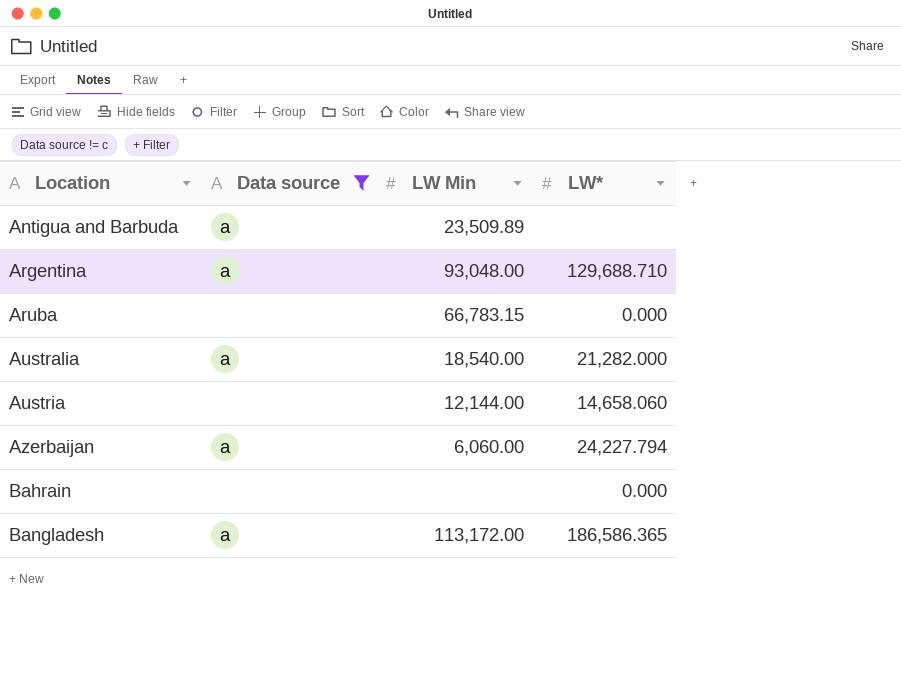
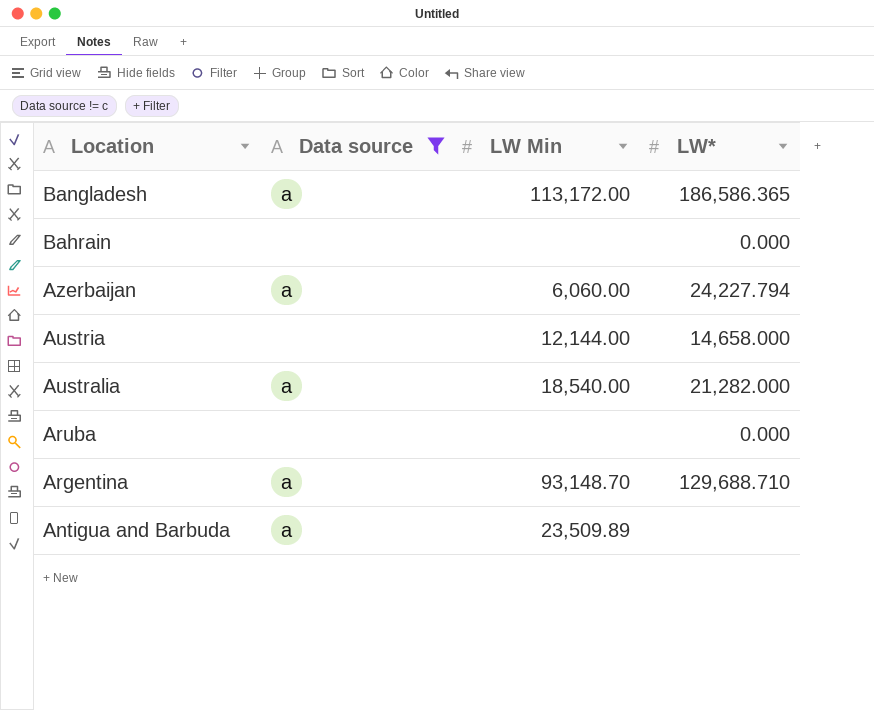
row order: Location ascending -> Location descending
Austria | LW*: 14,658.060 -> 14,658.000
Aruba | LW Min: 66,783.15 -> none
Argentina | LW Min: 93,048.00 -> 93,148.70

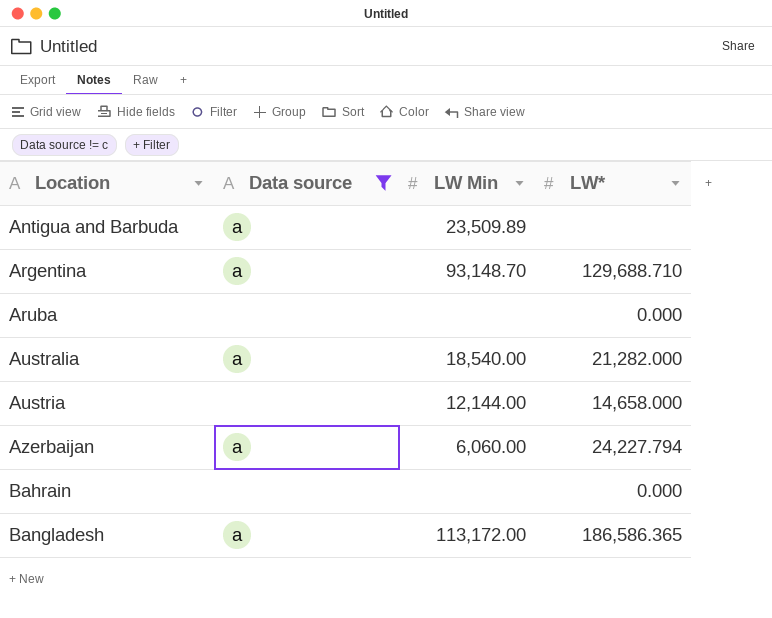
row order: Location descending -> Location ascending

